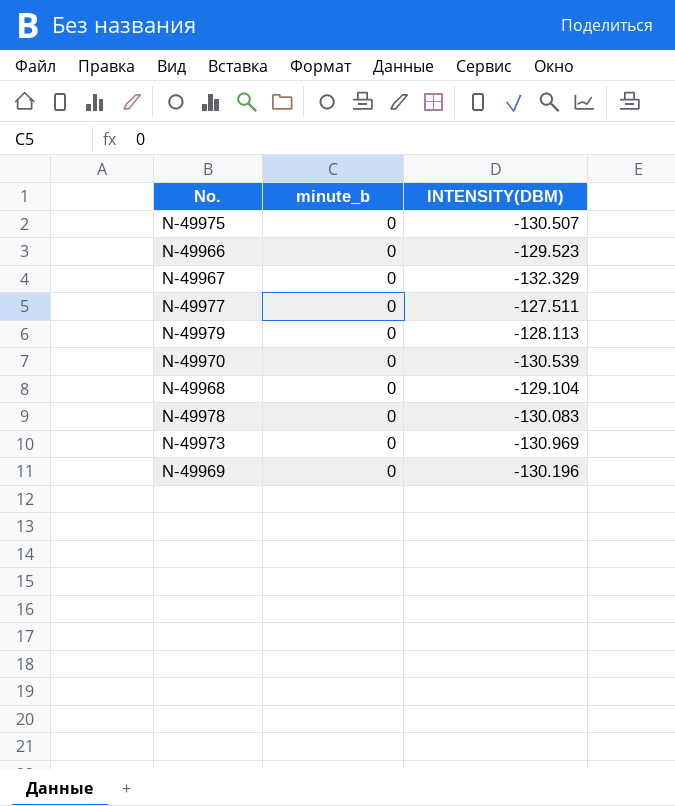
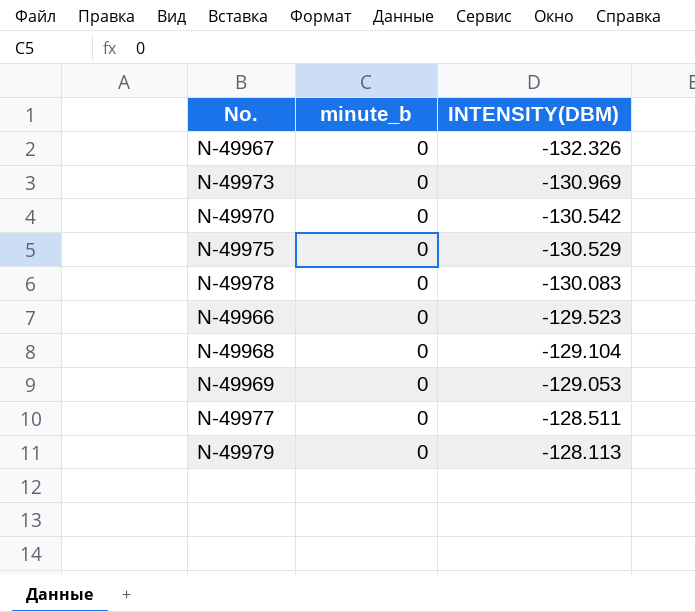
row order: none -> INTENSITY(DBM) ascending
N-49967 | INTENSITY(DBM): -132.329 -> -132.326
N-49970 | INTENSITY(DBM): -130.539 -> -130.542
N-49975 | INTENSITY(DBM): -130.507 -> -130.529
N-49969 | INTENSITY(DBM): -130.196 -> -129.053
N-49977 | INTENSITY(DBM): -127.511 -> -128.511

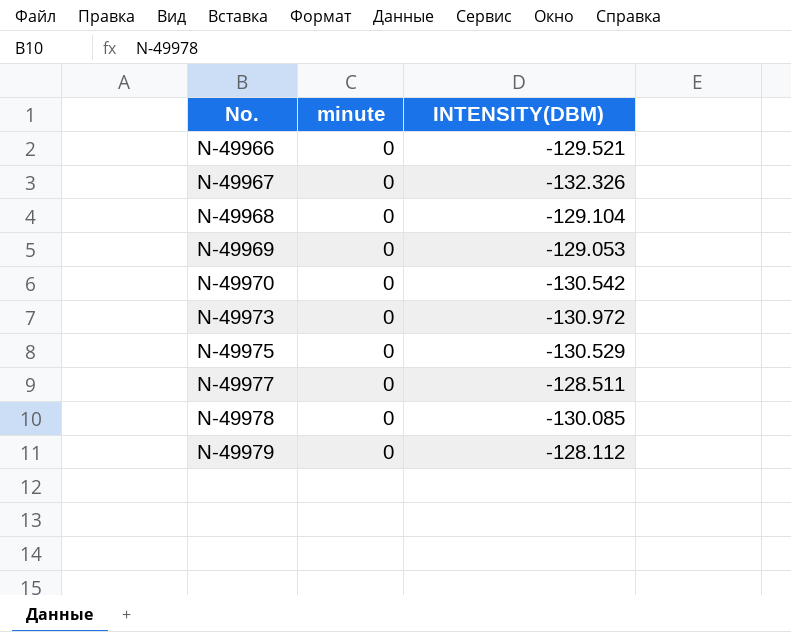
row order: INTENSITY(DBM) ascending -> No. ascending
column name: minute_b -> minute
N-49966 | INTENSITY(DBM): -129.523 -> -129.521
N-49973 | INTENSITY(DBM): -130.969 -> -130.972
N-49978 | INTENSITY(DBM): -130.083 -> -130.085
N-49979 | INTENSITY(DBM): -128.113 -> -128.112

